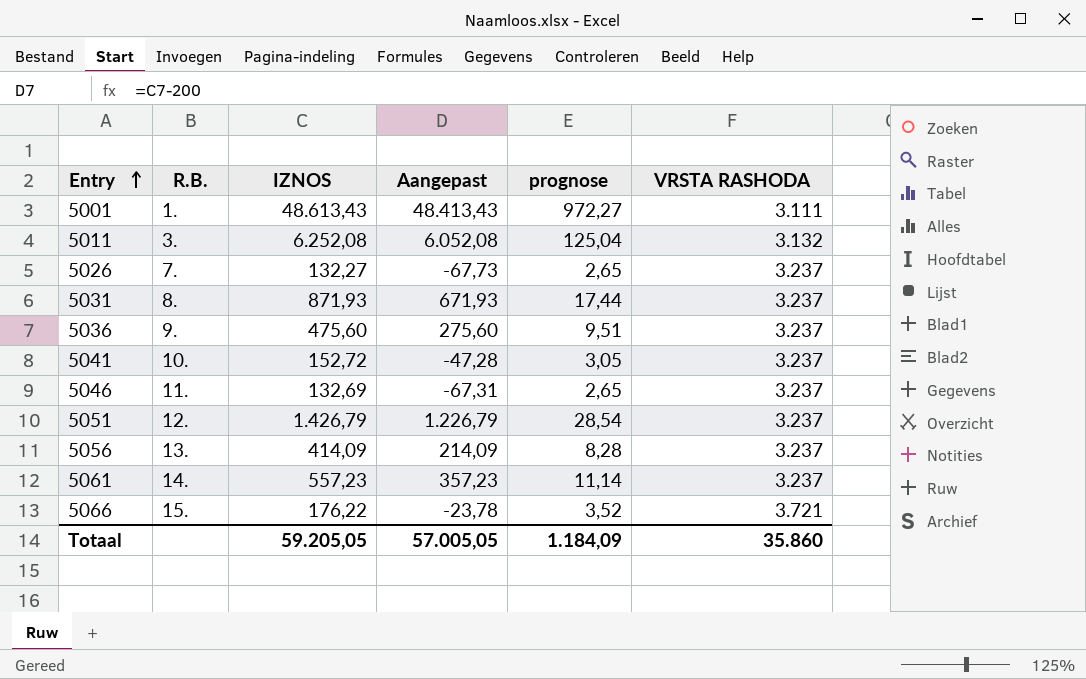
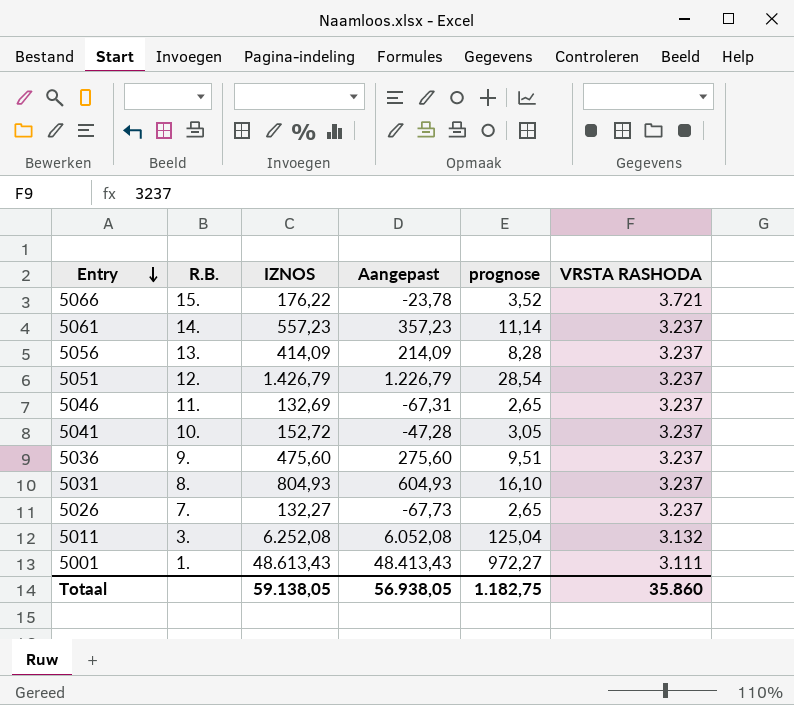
row order: Entry ascending -> Entry descending
5031 | IZNOS: 871,93 -> 804,93
5031 | Aangepast: 671,93 -> 604,93
5031 | prognose: 17,44 -> 16,10
Totaal | IZNOS: 59.205,05 -> 59.138,05
Totaal | Aangepast: 57.005,05 -> 56.938,05
Totaal | prognose: 1.184,09 -> 1.182,75

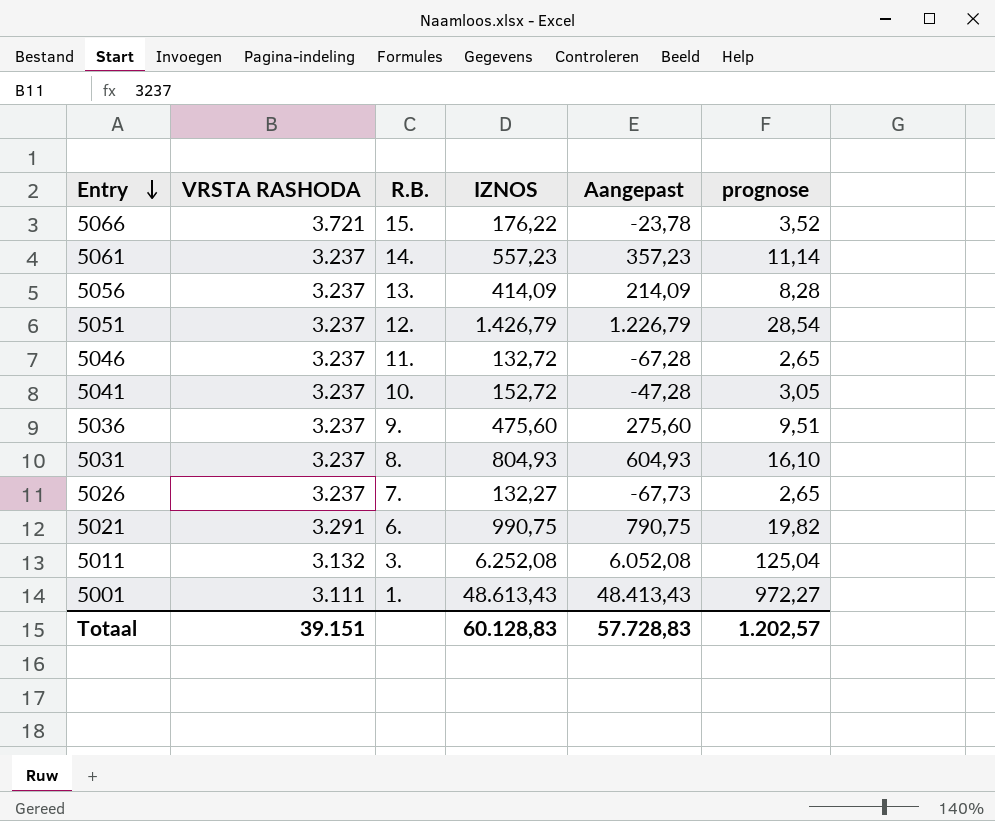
column VRSTA RASHODA | position: 6 -> 2
5046 | IZNOS: 132,69 -> 132,72
5046 | Aangepast: -67,31 -> -67,28
row 5021: none -> 3.291 | 6. | 990,75 | 790,75 | 19,82
Totaal | VRSTA RASHODA: 35.860 -> 39.151
Totaal | IZNOS: 59.138,05 -> 60.128,83
Totaal | Aangepast: 56.938,05 -> 57.728,83
Totaal | prognose: 1.182,75 -> 1.202,57

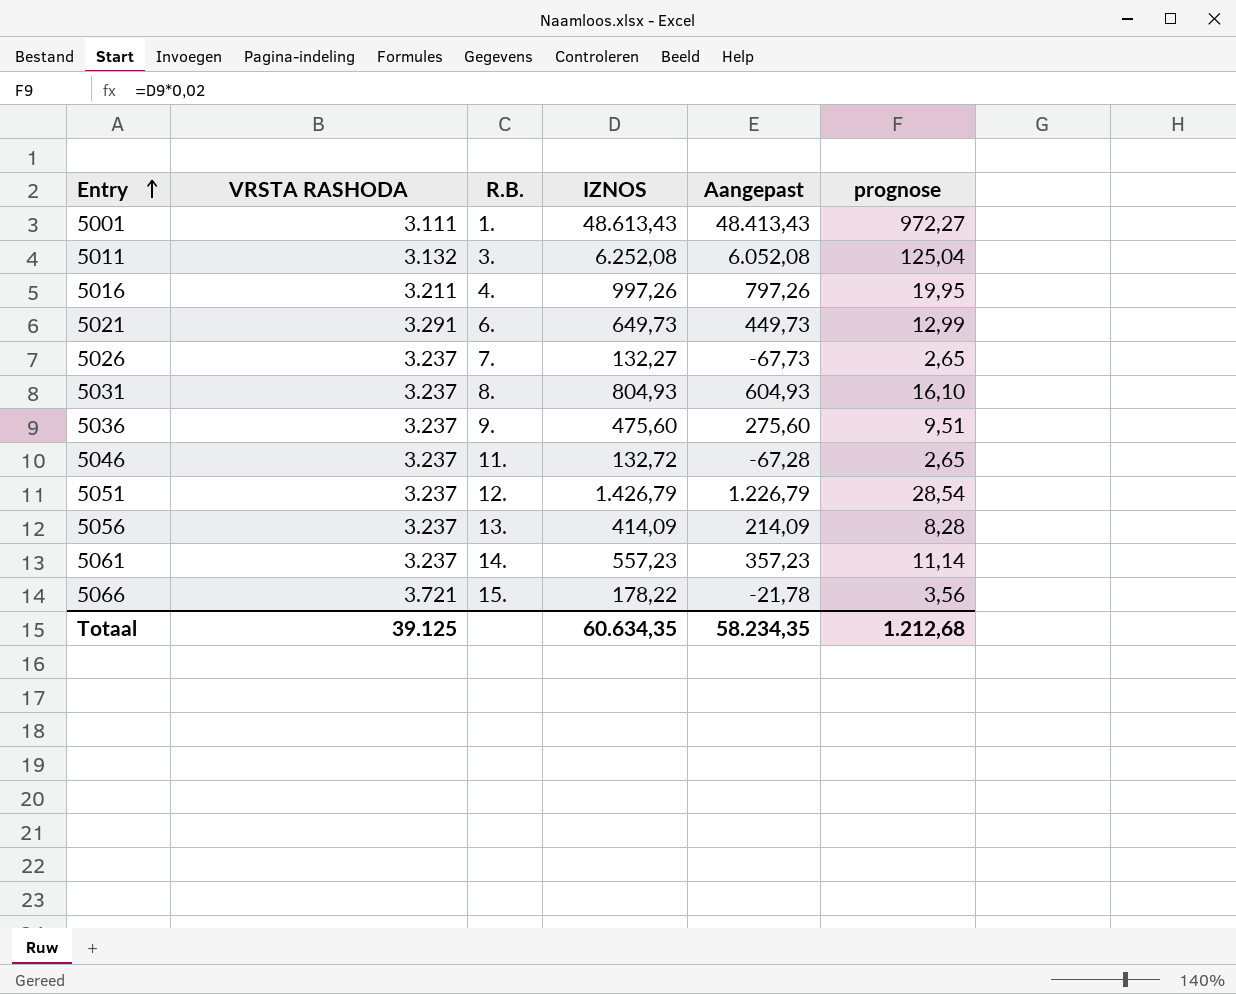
row order: Entry descending -> Entry ascending
row 5041: 3.237 | 10. | 152,72 | -47,28 | 3,05 -> none
row 5016: none -> 3.211 | 4. | 997,26 | 797,26 | 19,95
5021 | IZNOS: 990,75 -> 649,73
5021 | Aangepast: 790,75 -> 449,73
5021 | prognose: 19,82 -> 12,99
5066 | IZNOS: 176,22 -> 178,22
5066 | Aangepast: -23,78 -> -21,78
5066 | prognose: 3,52 -> 3,56
Totaal | VRSTA RASHODA: 39.151 -> 39.125
Totaal | IZNOS: 60.128,83 -> 60.634,35
Totaal | Aangepast: 57.728,83 -> 58.234,35
Totaal | prognose: 1.202,57 -> 1.212,68

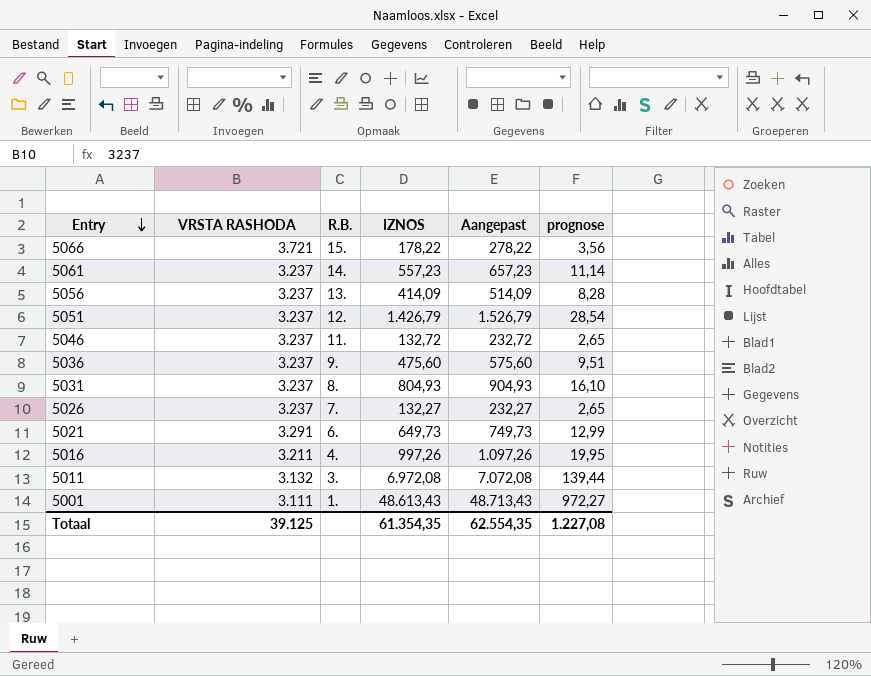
row order: Entry ascending -> Entry descending
column Aangepast | formula: [IZNOS] - 200 -> [IZNOS] + 100
5011 | IZNOS: 6.252,08 -> 6.972,08
5011 | prognose: 125,04 -> 139,44
Totaal | IZNOS: 60.634,35 -> 61.354,35
Totaal | Aangepast: 58.234,35 -> 62.554,35
Totaal | prognose: 1.212,68 -> 1.227,08

